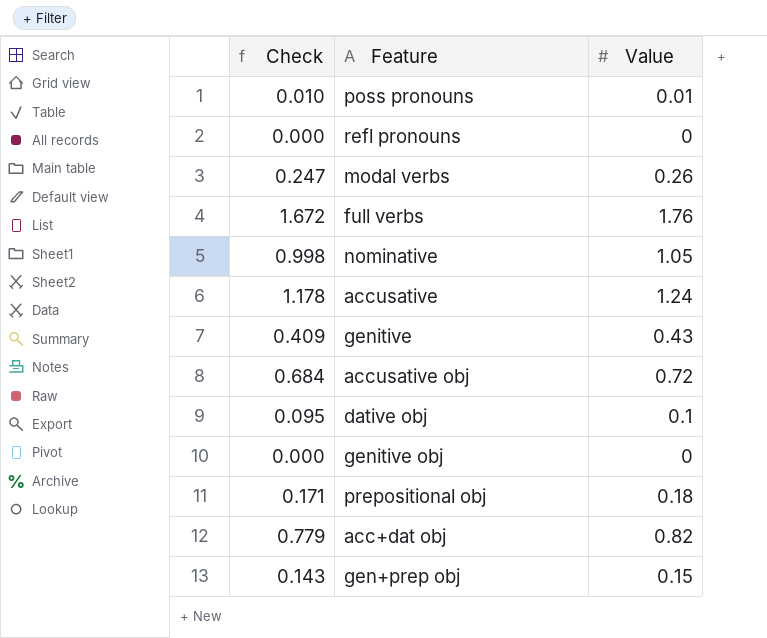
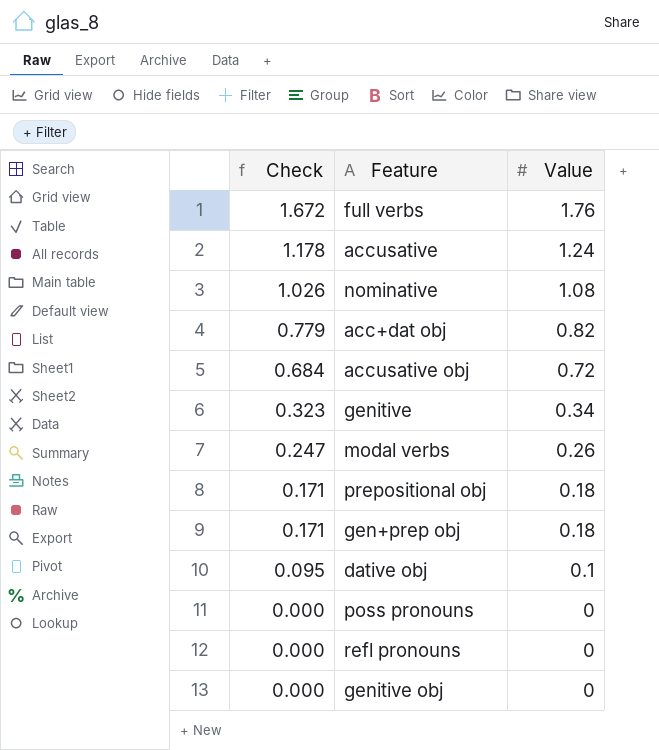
row order: none -> Check descending
nominative | Check: 0.998 -> 1.026
nominative | Value: 1.05 -> 1.08
genitive | Check: 0.409 -> 0.323
genitive | Value: 0.43 -> 0.34
gen+prep obj | Check: 0.143 -> 0.171
gen+prep obj | Value: 0.15 -> 0.18
poss pronouns | Check: 0.010 -> 0.000
poss pronouns | Value: 0.01 -> 0

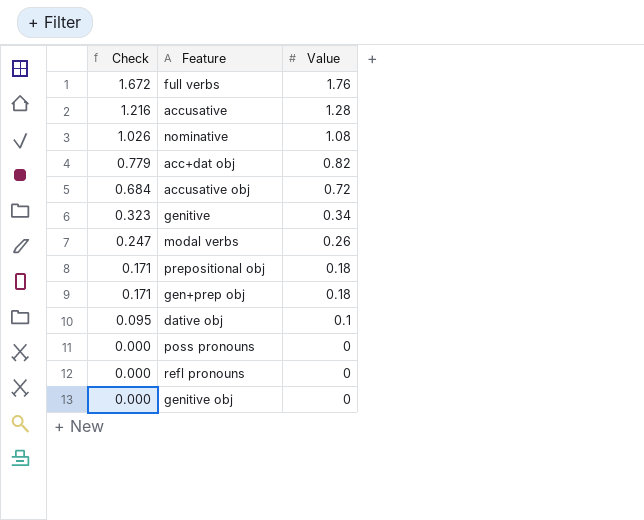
accusative | Check: 1.178 -> 1.216
accusative | Value: 1.24 -> 1.28

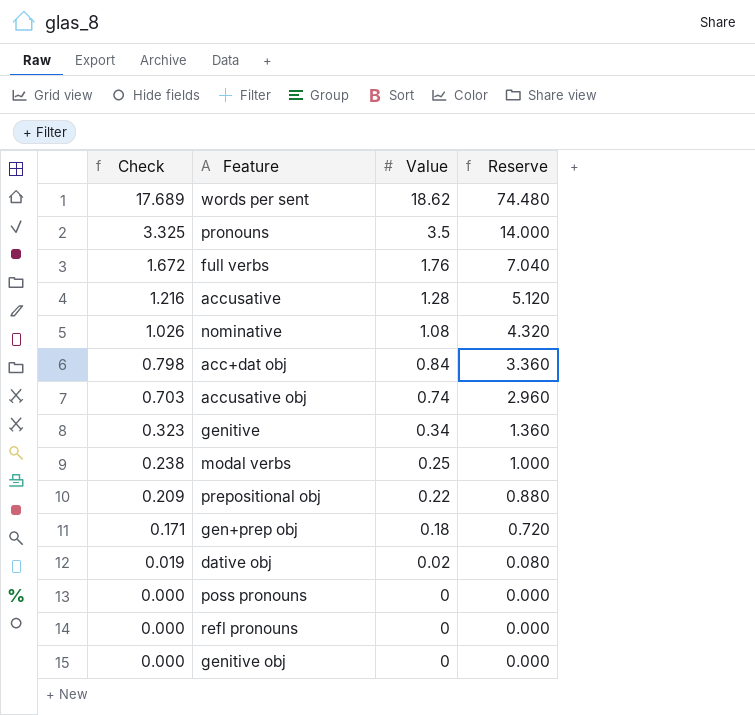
column Reserve | formula: none -> [Value] * 4
row words per sent: none -> 17.689 | 18.62 | 74.480
row pronouns: none -> 3.325 | 3.5 | 14.000
acc+dat obj | Check: 0.779 -> 0.798
acc+dat obj | Value: 0.82 -> 0.84
accusative obj | Check: 0.684 -> 0.703
accusative obj | Value: 0.72 -> 0.74
modal verbs | Check: 0.247 -> 0.238
modal verbs | Value: 0.26 -> 0.25
prepositional obj | Check: 0.171 -> 0.209
prepositional obj | Value: 0.18 -> 0.22
dative obj | Check: 0.095 -> 0.019
dative obj | Value: 0.1 -> 0.02

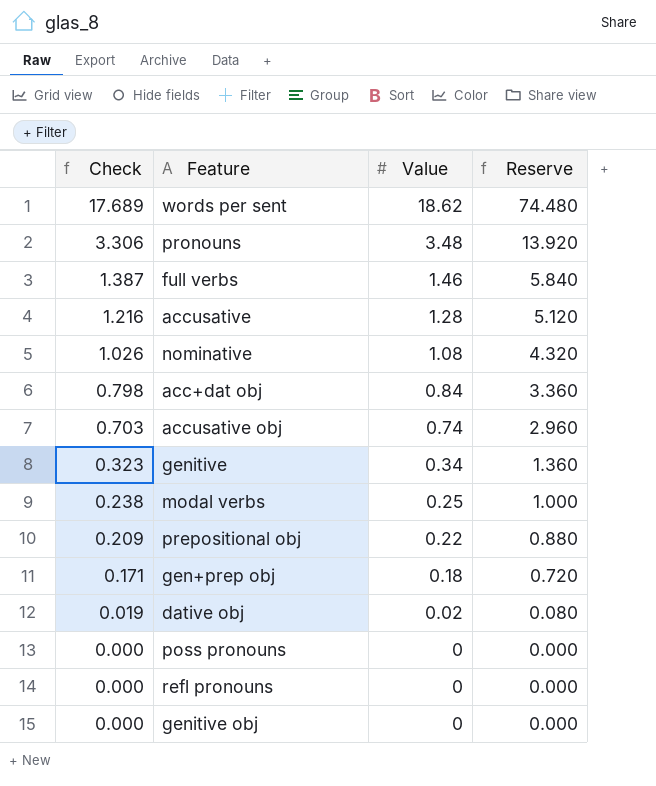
pronouns | Check: 3.325 -> 3.306
pronouns | Value: 3.5 -> 3.48
pronouns | Reserve: 14.000 -> 13.920
full verbs | Check: 1.672 -> 1.387
full verbs | Value: 1.76 -> 1.46
full verbs | Reserve: 7.040 -> 5.840

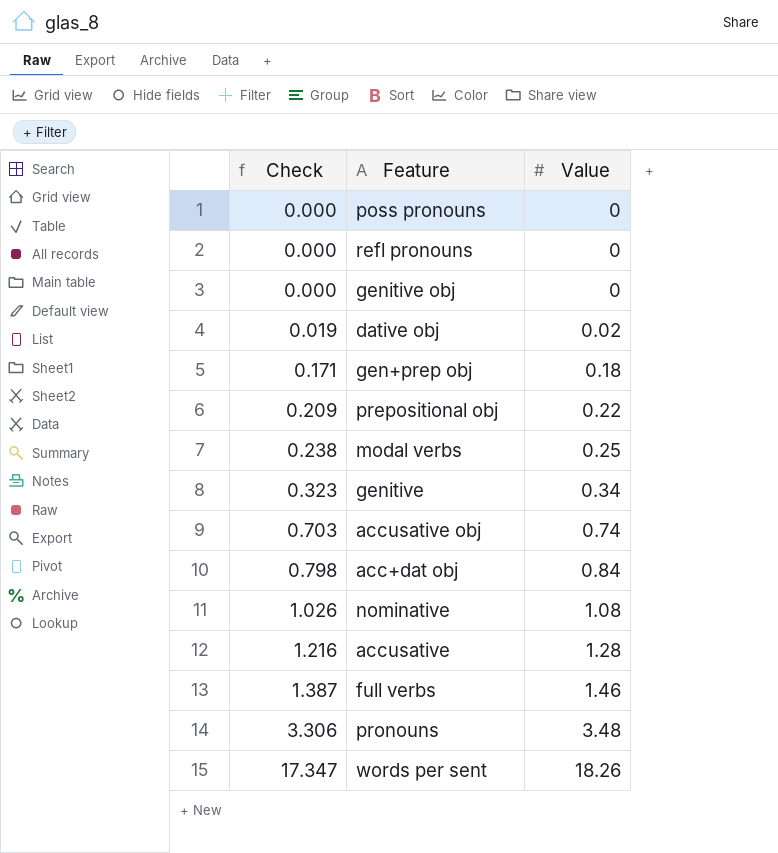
row order: Check descending -> Check ascending
column Reserve | formula: [Value] * 4 -> none
words per sent | Check: 17.689 -> 17.347
words per sent | Value: 18.62 -> 18.26

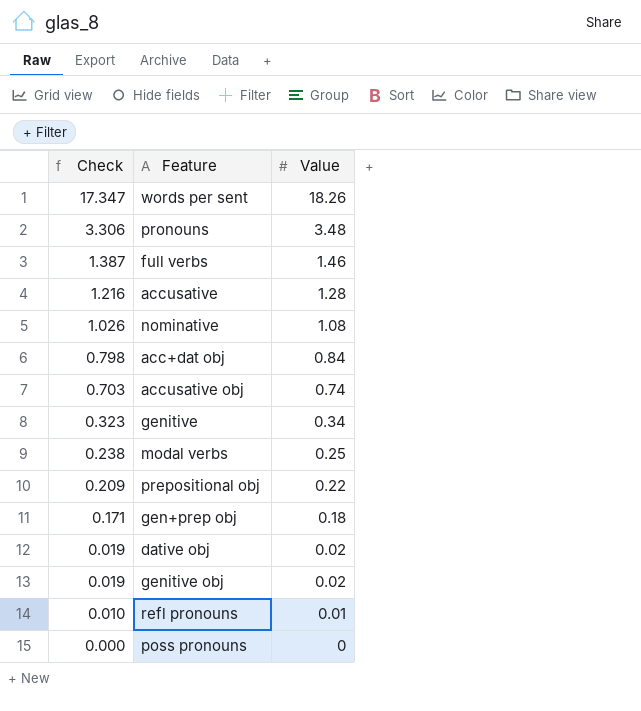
row order: Check ascending -> Check descending
genitive obj | Check: 0.000 -> 0.019
genitive obj | Value: 0 -> 0.02
refl pronouns | Check: 0.000 -> 0.010
refl pronouns | Value: 0 -> 0.01

